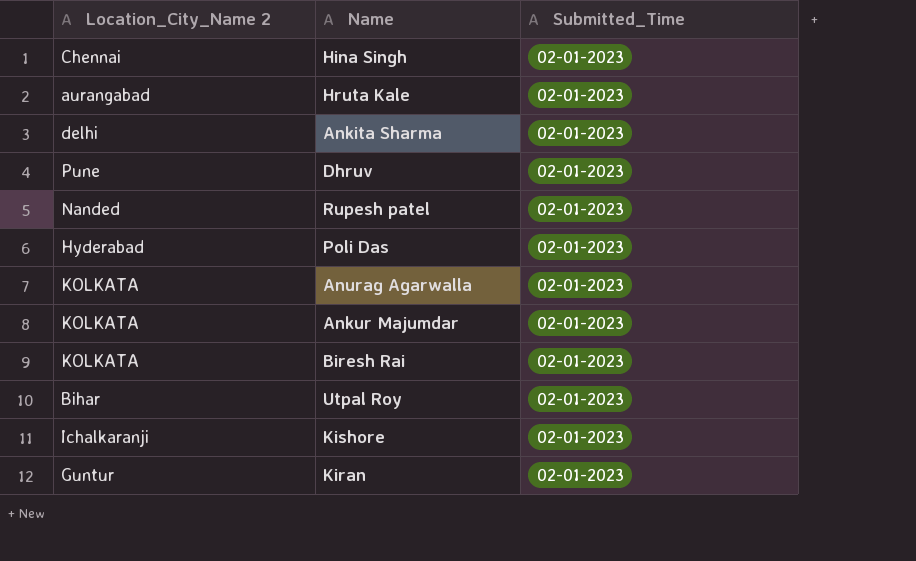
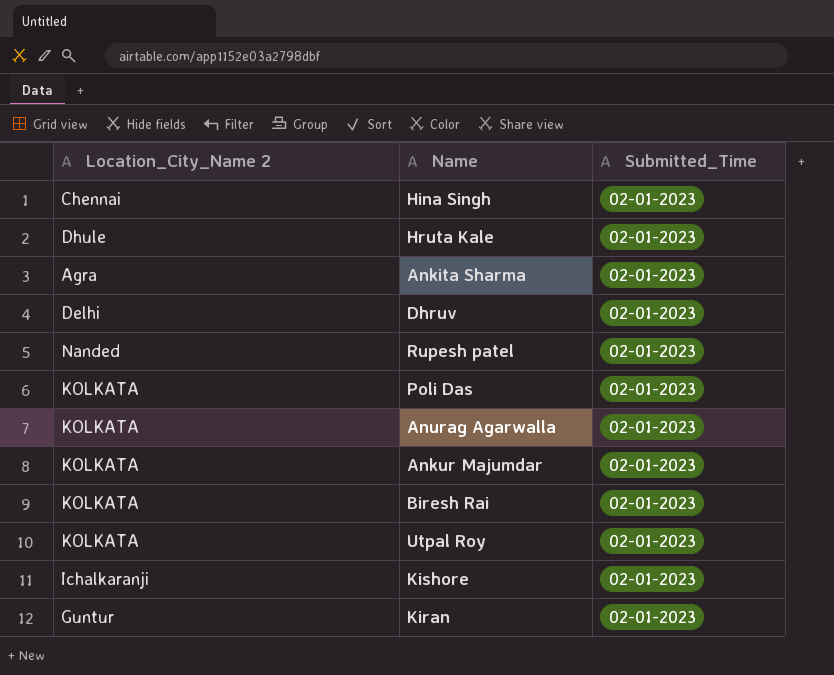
Hruta Kale | Location_City_Name 2: aurangabad -> Dhule
Ankita Sharma | Location_City_Name 2: delhi -> Agra
Dhruv | Location_City_Name 2: Pune -> Delhi
Poli Das | Location_City_Name 2: Hyderabad -> KOLKATA
Utpal Roy | Location_City_Name 2: Bihar -> KOLKATA

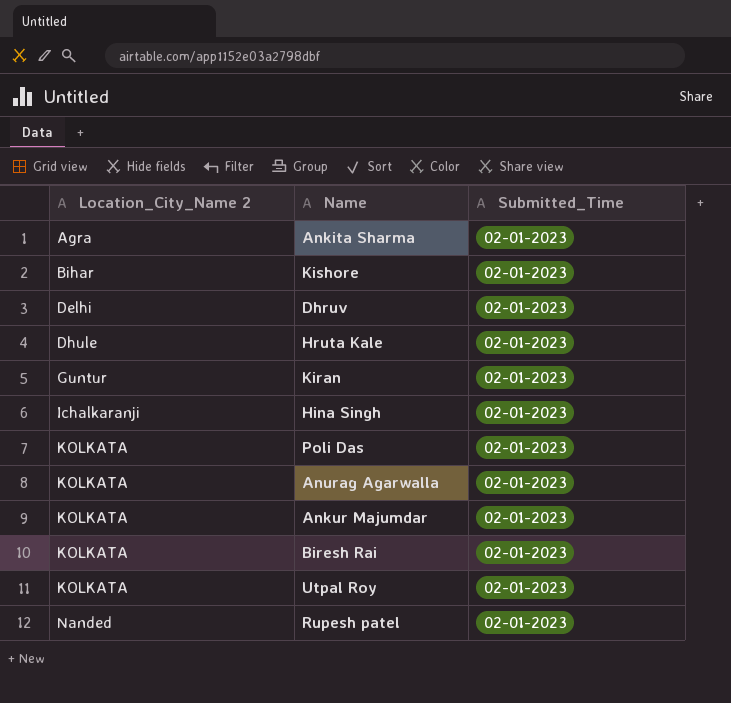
row order: none -> Location_City_Name 2 ascending
Kishore | Location_City_Name 2: Ichalkaranji -> Bihar
Hina Singh | Location_City_Name 2: Chennai -> Ichalkaranji

